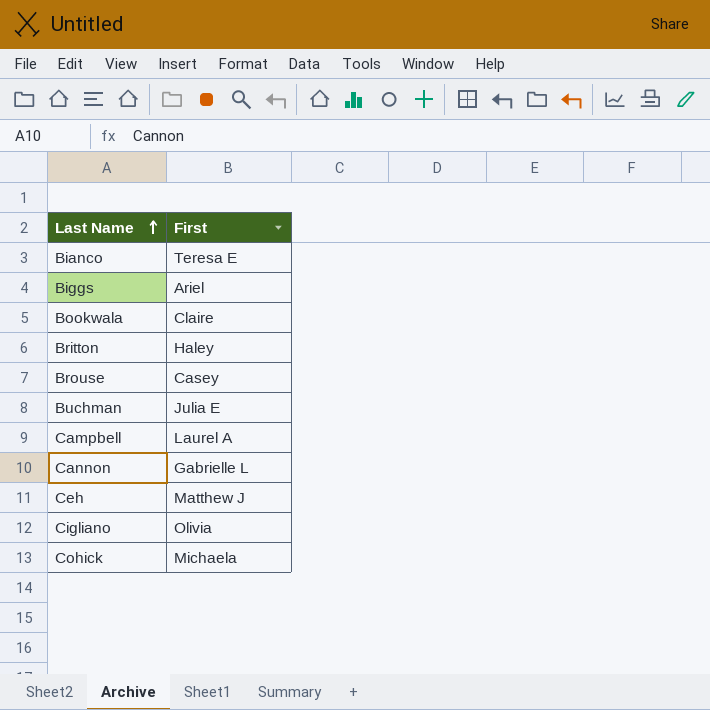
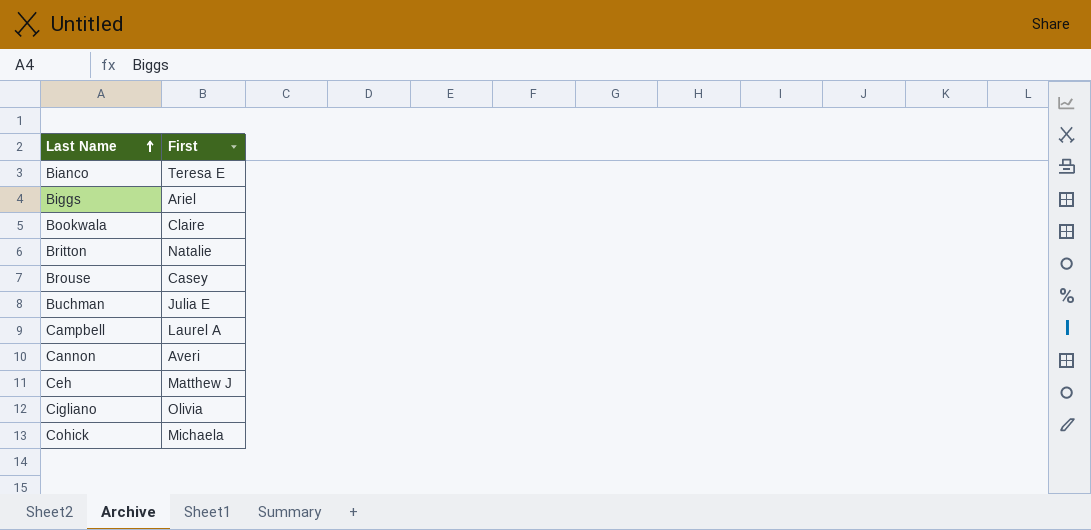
Britton | First: Haley -> Natalie
Cannon | First: Gabrielle L -> Averi

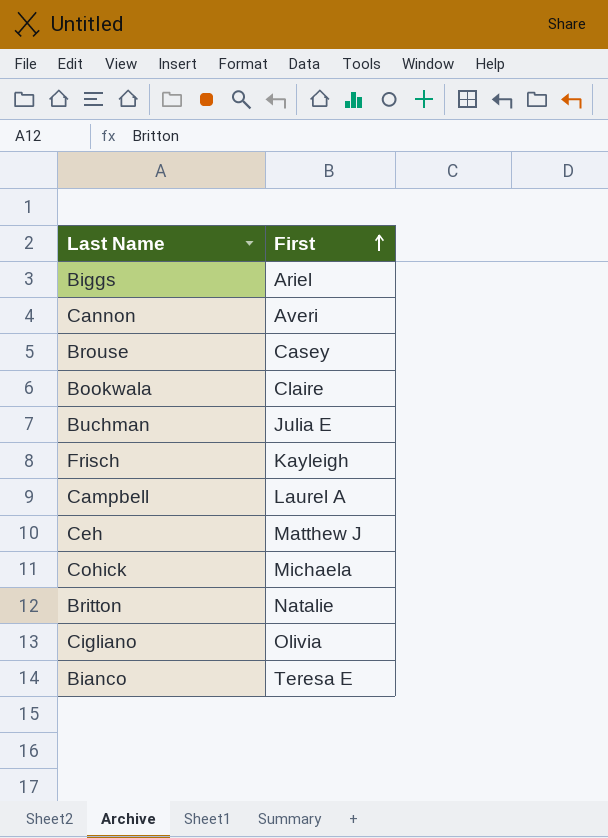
row order: Last Name ascending -> First ascending
row Frisch: none -> Kayleigh

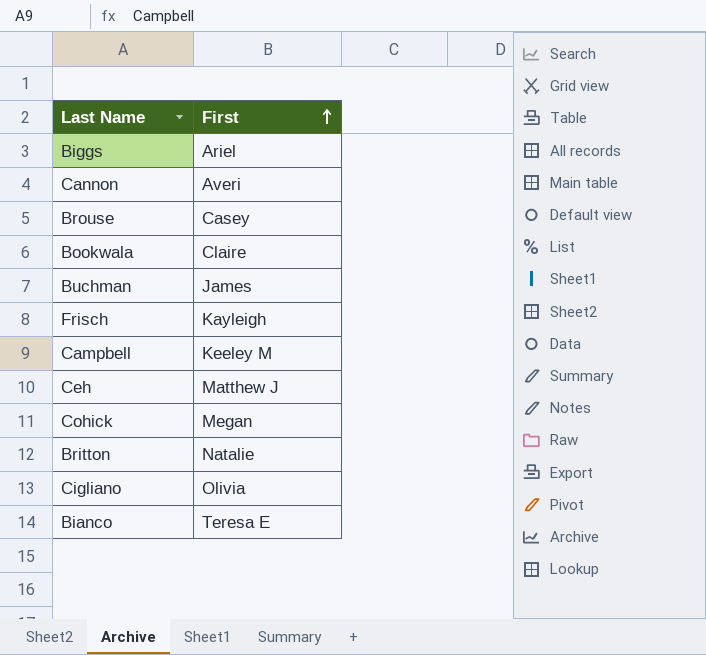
Buchman | First: Julia E -> James
Campbell | First: Laurel A -> Keeley M
Cohick | First: Michaela -> Megan

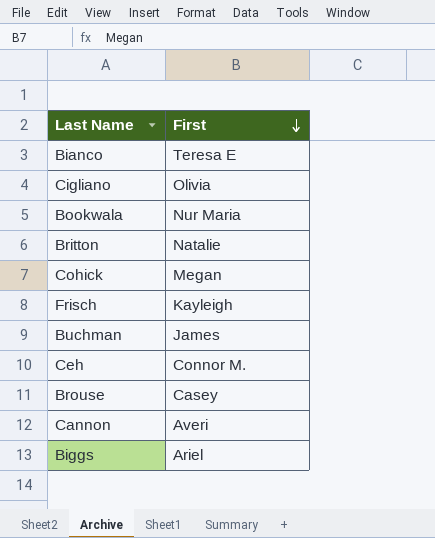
row order: First ascending -> First descending
row Campbell: Keeley M -> none
Bookwala | First: Claire -> Nur Maria
Ceh | First: Matthew J -> Connor M.

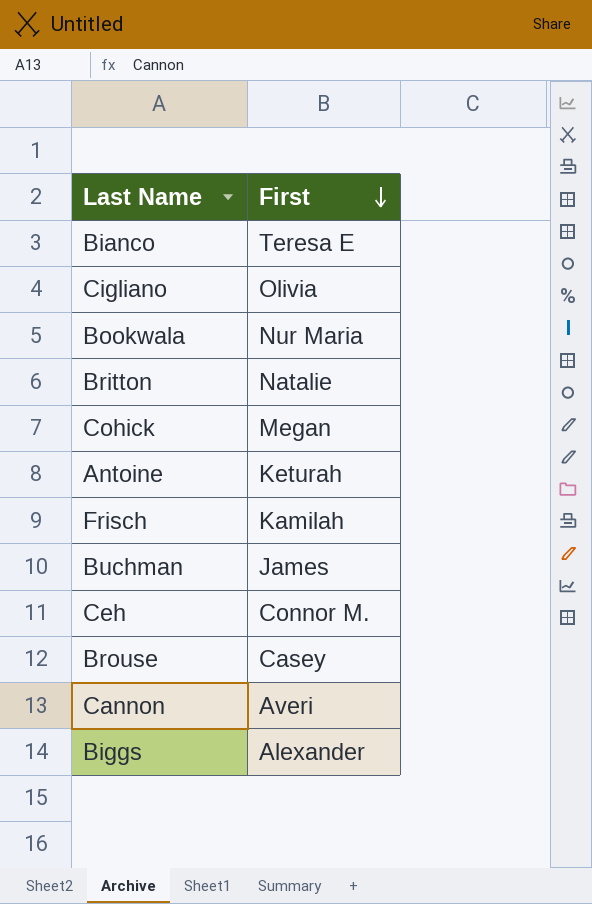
row Antoine: none -> Keturah
Frisch | First: Kayleigh -> Kamilah
Biggs | First: Ariel -> Alexander

